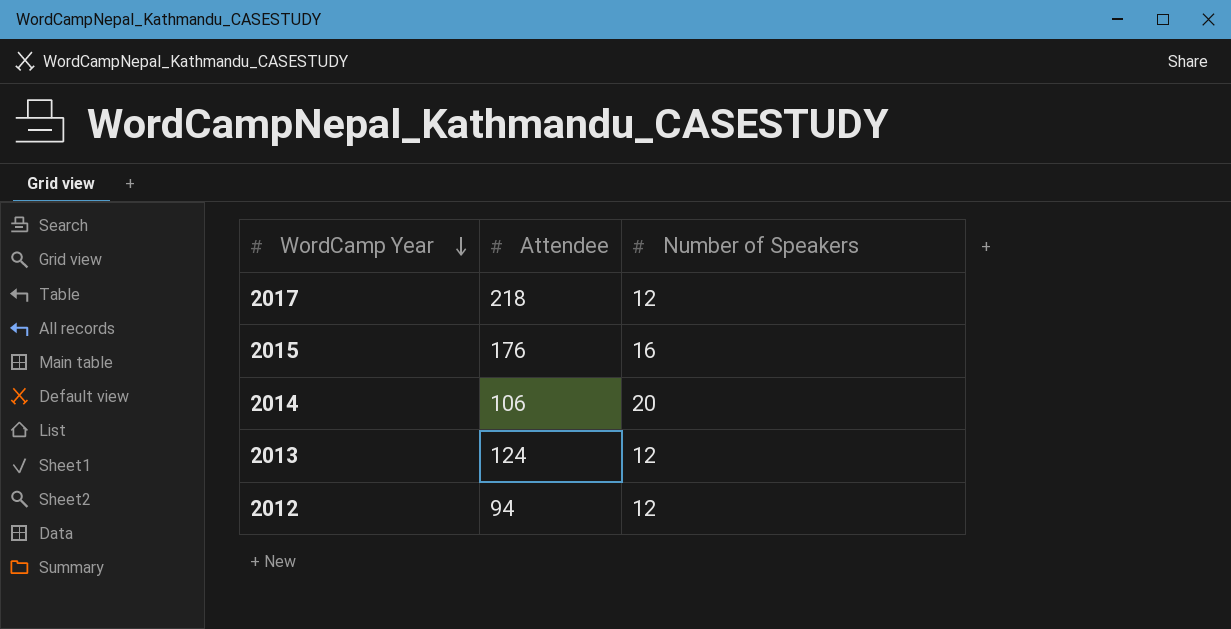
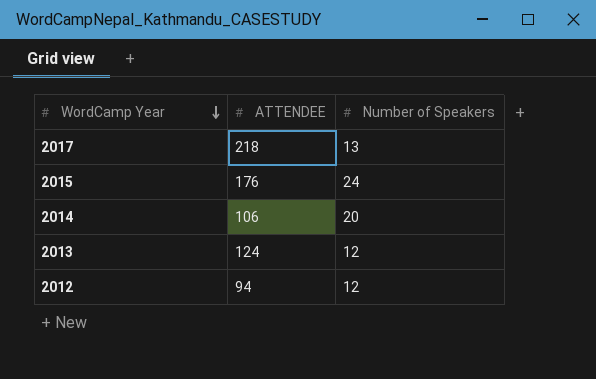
column name: Attendee -> ATTENDEE
2017 | Number of Speakers: 12 -> 13
2015 | Number of Speakers: 16 -> 24

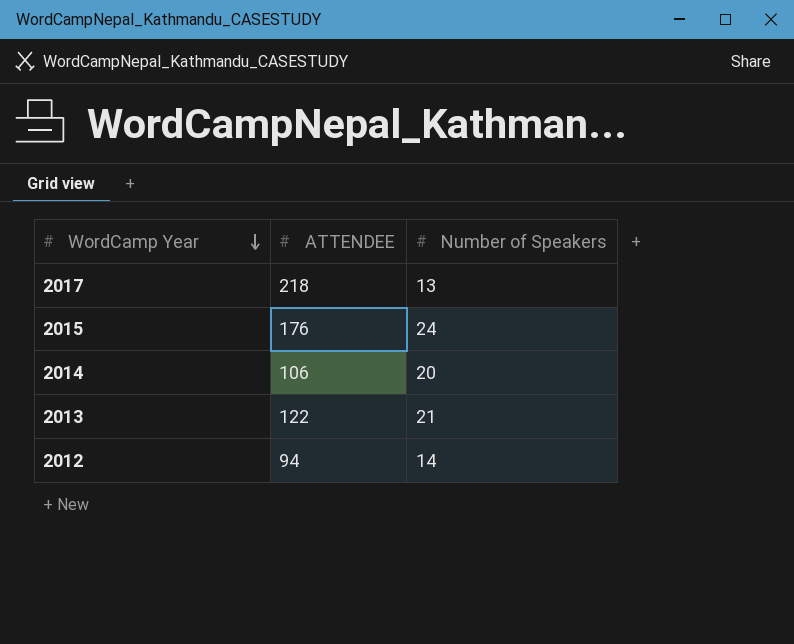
2013 | ATTENDEE: 124 -> 122
2013 | Number of Speakers: 12 -> 21
2012 | Number of Speakers: 12 -> 14

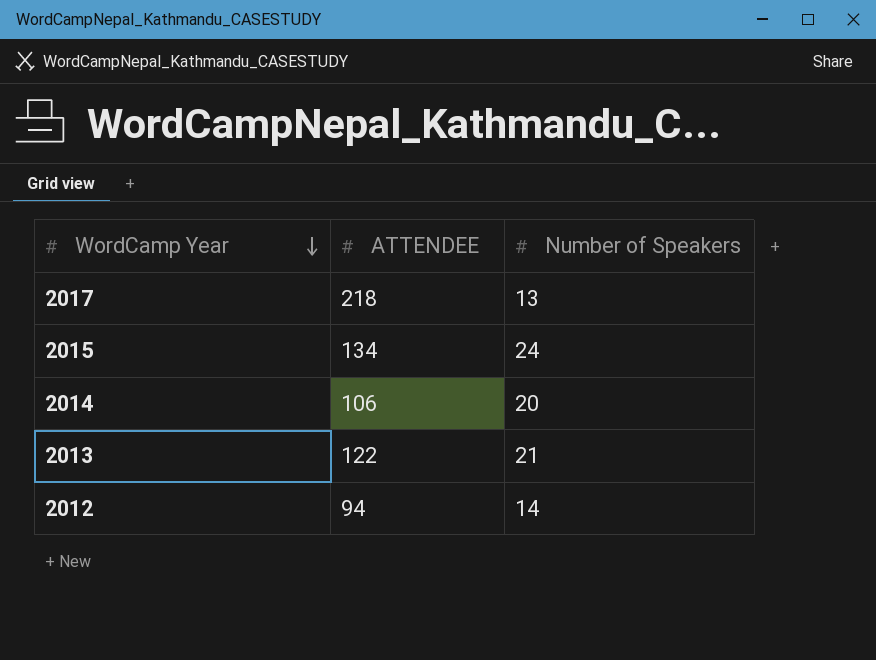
2015 | ATTENDEE: 176 -> 134

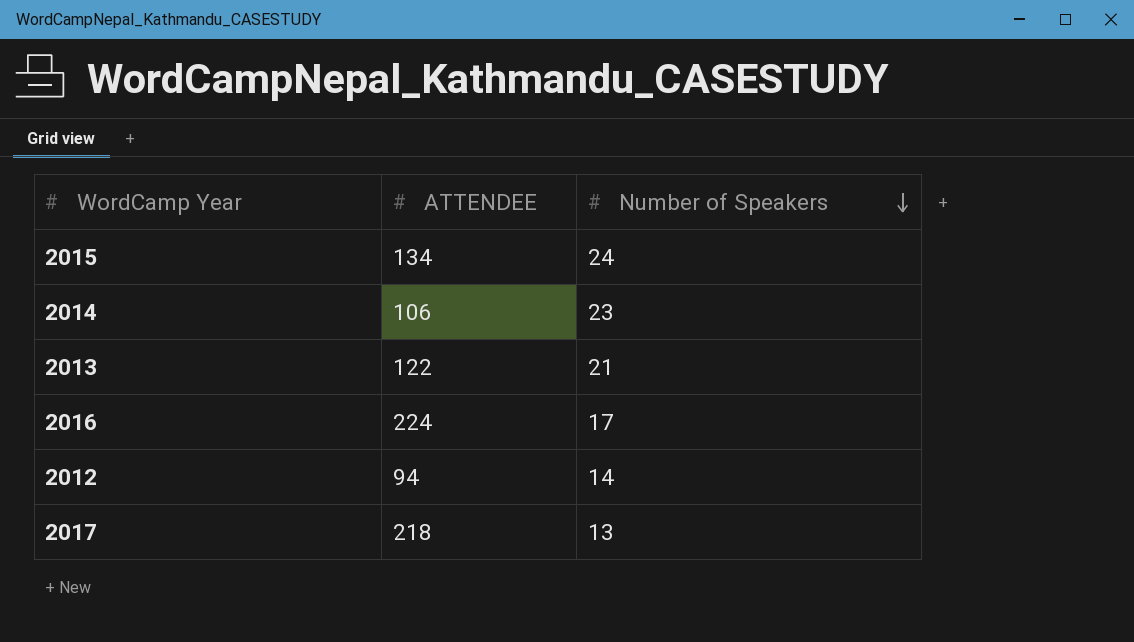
row order: WordCamp Year descending -> Number of Speakers descending
2014 | Number of Speakers: 20 -> 23
row 2016: none -> 224 | 17

